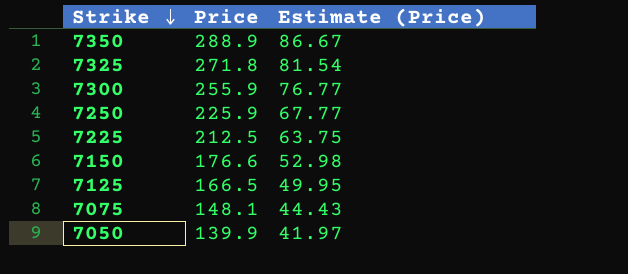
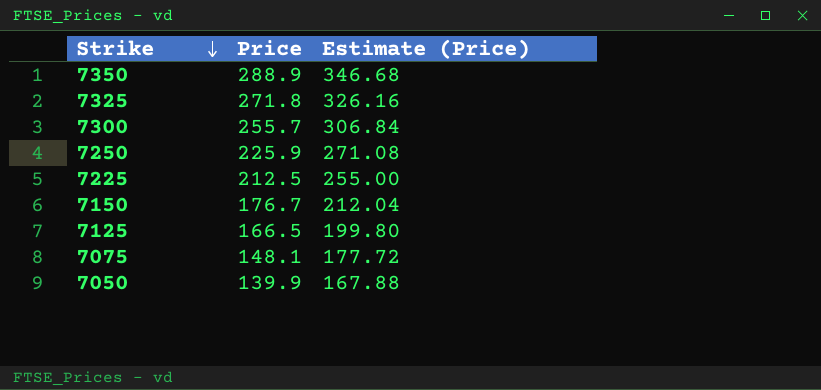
column Estimate (Price) | formula: [Price] * 0.3 -> [Price] * 1.2
7300 | Price: 255.9 -> 255.7
7150 | Price: 176.6 -> 176.7

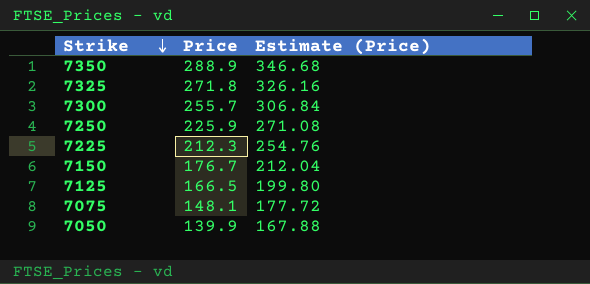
7225 | Price: 212.5 -> 212.3
7225 | Estimate (Price): 255.00 -> 254.76

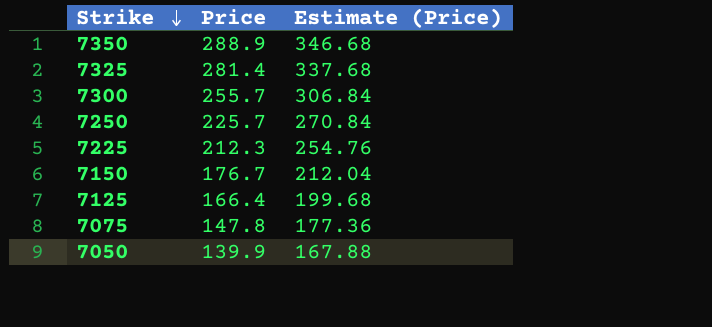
7325 | Price: 271.8 -> 281.4
7325 | Estimate (Price): 326.16 -> 337.68
7250 | Price: 225.9 -> 225.7
7250 | Estimate (Price): 271.08 -> 270.84
7125 | Price: 166.5 -> 166.4
7125 | Estimate (Price): 199.80 -> 199.68
7075 | Price: 148.1 -> 147.8
7075 | Estimate (Price): 177.72 -> 177.36

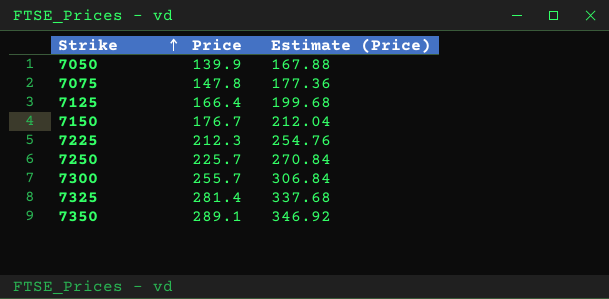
row order: Strike descending -> Strike ascending
7350 | Price: 288.9 -> 289.1
7350 | Estimate (Price): 346.68 -> 346.92

